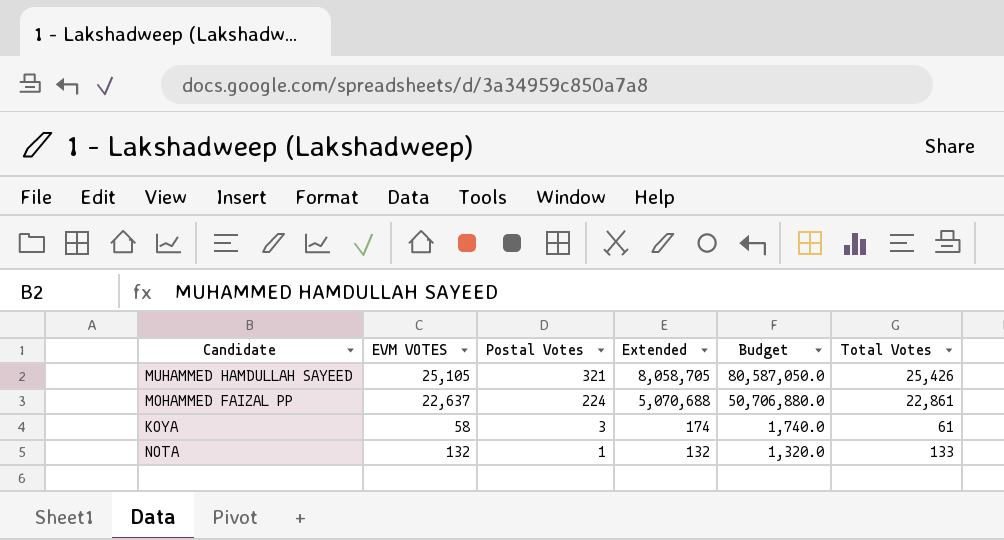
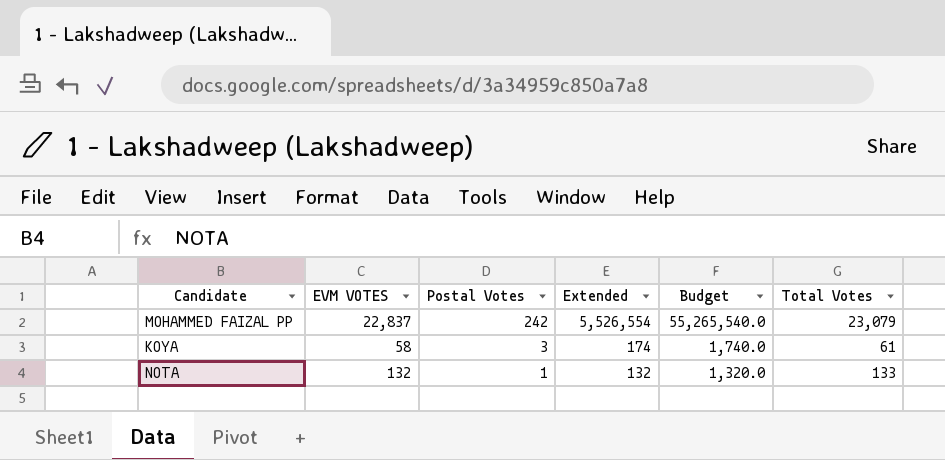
row MUHAMMED HAMDULLAH SAYEED: 25,105 | 321 | 8,058,705 | 80,587,050.0 | 25,426 -> none
MOHAMMED FAIZAL PP | EVM VOTES: 22,637 -> 22,837
MOHAMMED FAIZAL PP | Postal Votes: 224 -> 242
MOHAMMED FAIZAL PP | Extended: 5,070,688 -> 5,526,554
MOHAMMED FAIZAL PP | Budget: 50,706,880.0 -> 55,265,540.0
MOHAMMED FAIZAL PP | Total Votes: 22,861 -> 23,079

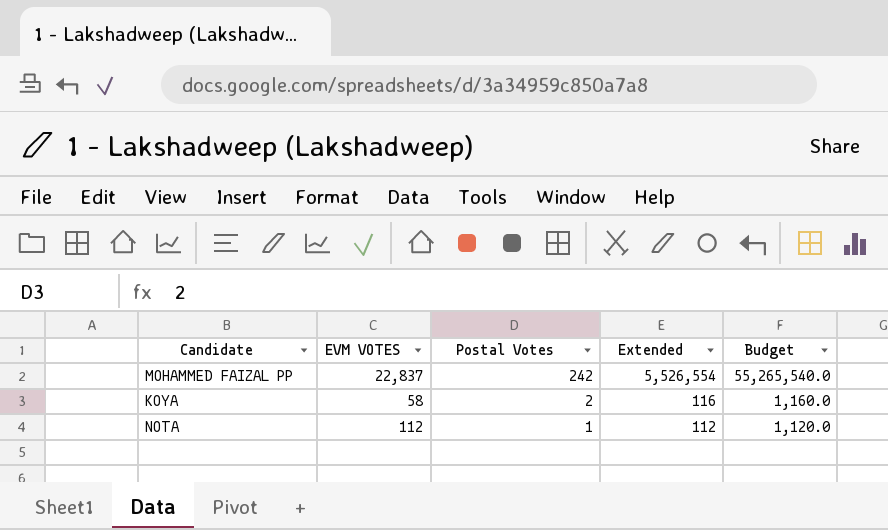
column Total Votes | formula: [EVM VOTES] + [Postal Votes] -> none
KOYA | Postal Votes: 3 -> 2
KOYA | Extended: 174 -> 116
KOYA | Budget: 1,740.0 -> 1,160.0
NOTA | EVM VOTES: 132 -> 112
NOTA | Extended: 132 -> 112
NOTA | Budget: 1,320.0 -> 1,120.0

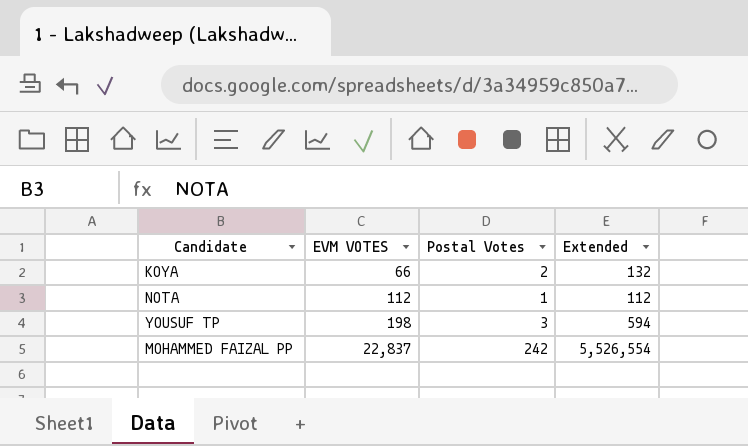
row order: Postal Votes descending -> EVM VOTES ascending
column Budget | formula: [Extended] * 10 -> none
KOYA | EVM VOTES: 58 -> 66
KOYA | Extended: 116 -> 132
row YOUSUF TP: none -> 198 | 3 | 594

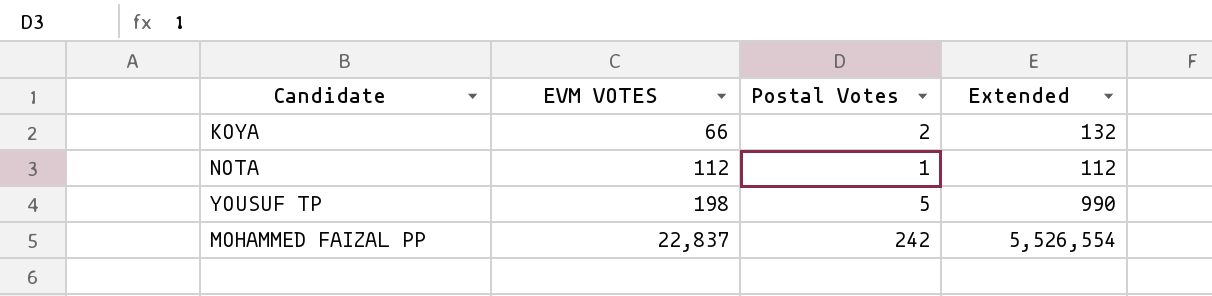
YOUSUF TP | Postal Votes: 3 -> 5
YOUSUF TP | Extended: 594 -> 990

